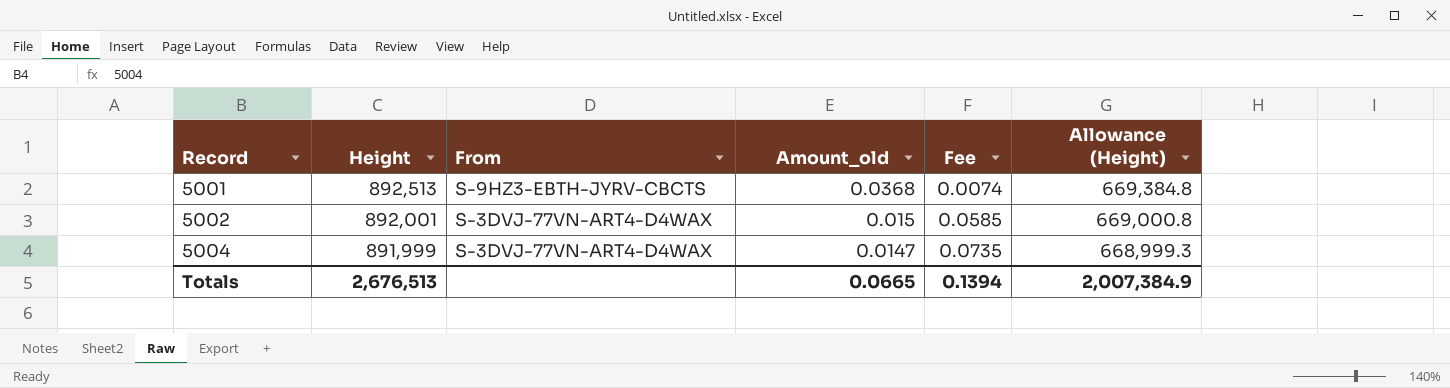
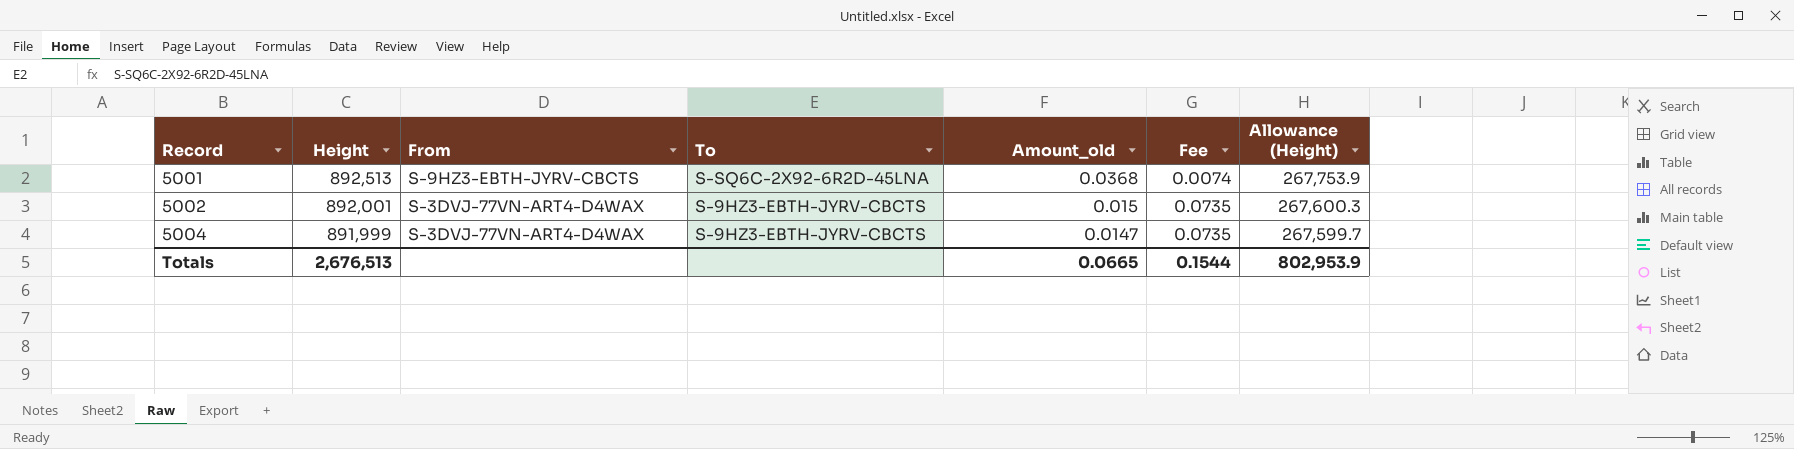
column To | position: none -> 4
column Allowance (Height) | formula: [Height] * 0.75 -> [Height] * 0.3
5002 | Fee: 0.0585 -> 0.0735
Totals | Fee: 0.1394 -> 0.1544
Totals | Allowance (Height): 2,007,384.9 -> 802,953.9

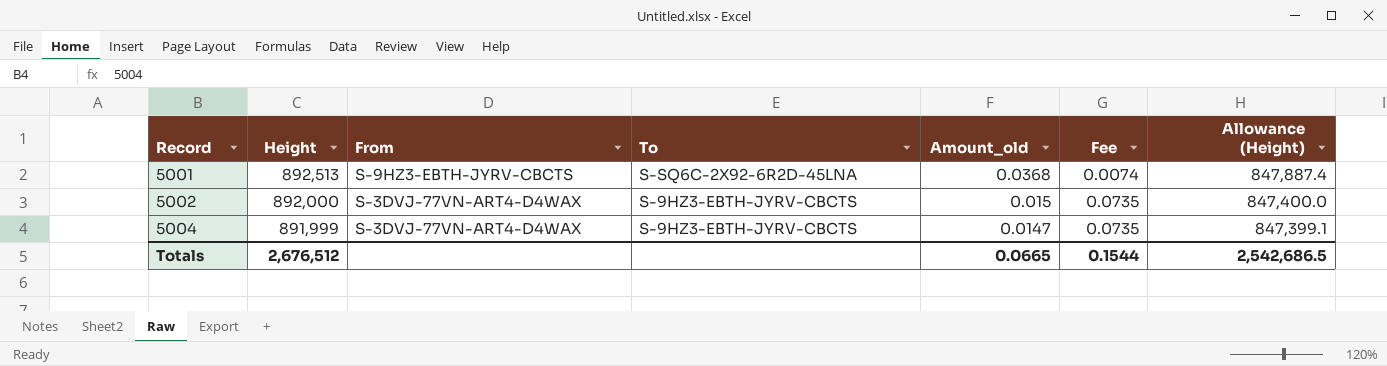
column Allowance (Height) | formula: [Height] * 0.3 -> [Height] * 0.95
5002 | Height: 892,001 -> 892,000
Totals | Height: 2,676,513 -> 2,676,512
Totals | Allowance (Height): 802,953.9 -> 2,542,686.5

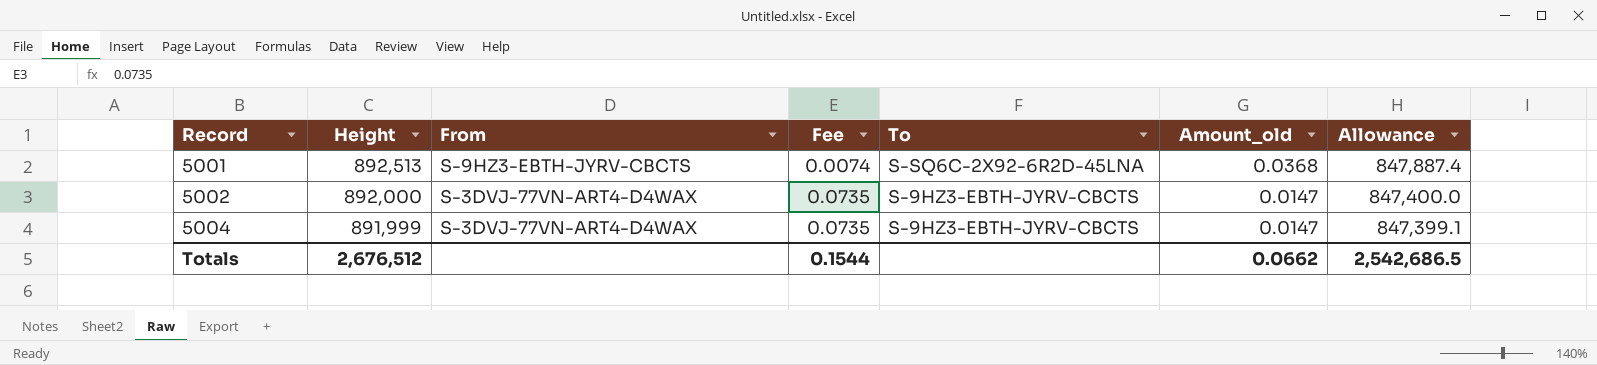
column Fee | position: 6 -> 4
column name: Allowance (Height) -> Allowance
5002 | Amount_old: 0.015 -> 0.0147
Totals | Amount_old: 0.0665 -> 0.0662

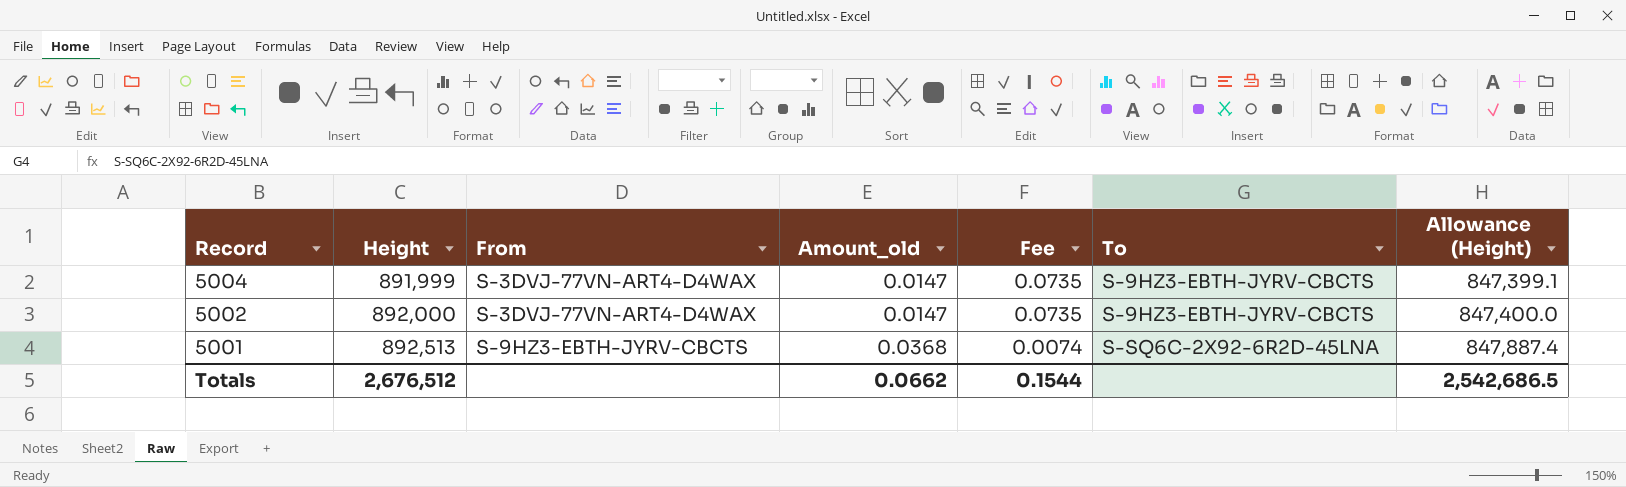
row order: Record ascending -> Record descending
column Amount_old | position: 6 -> 4
column name: Allowance -> Allowance (Height)

